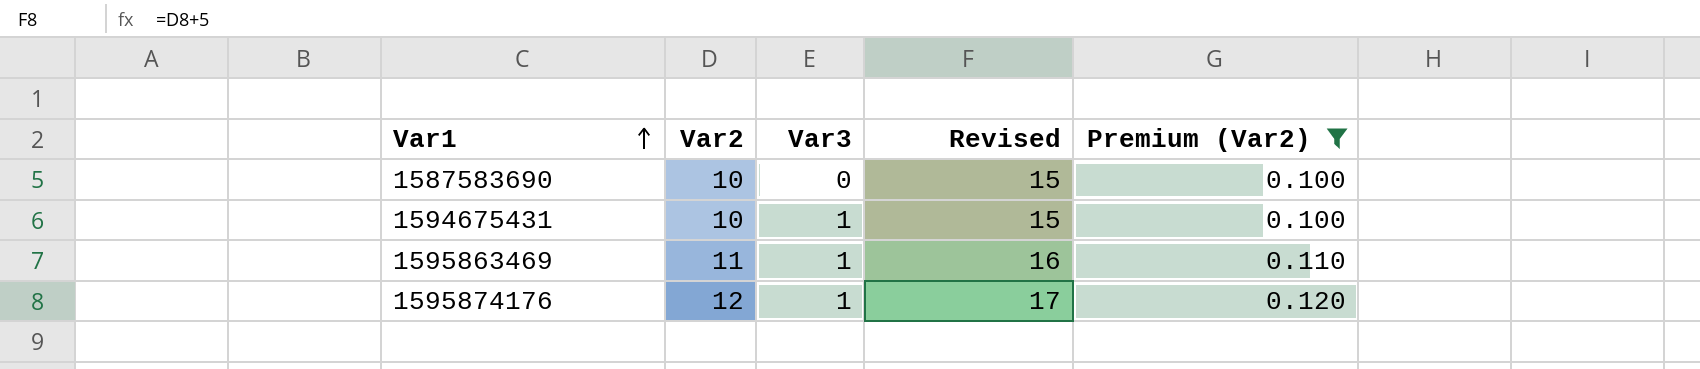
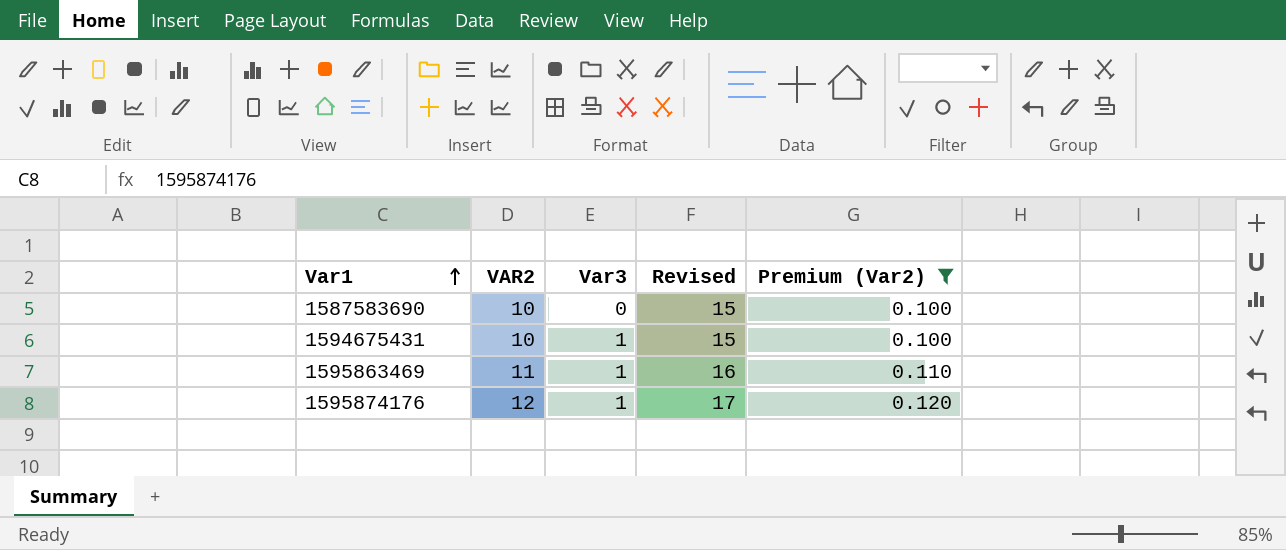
column name: Var2 -> VAR2

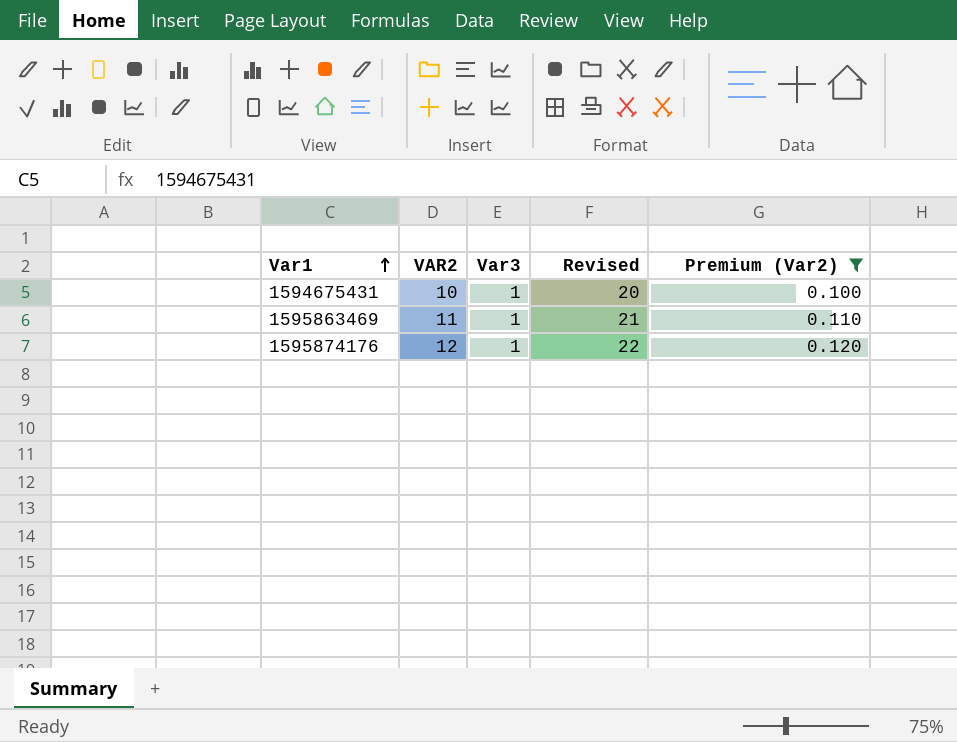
column Revised | formula: [VAR2] + 5 -> [VAR2] + 10
row 1587583690: 10 | 0 | 15 | 0.100 -> none

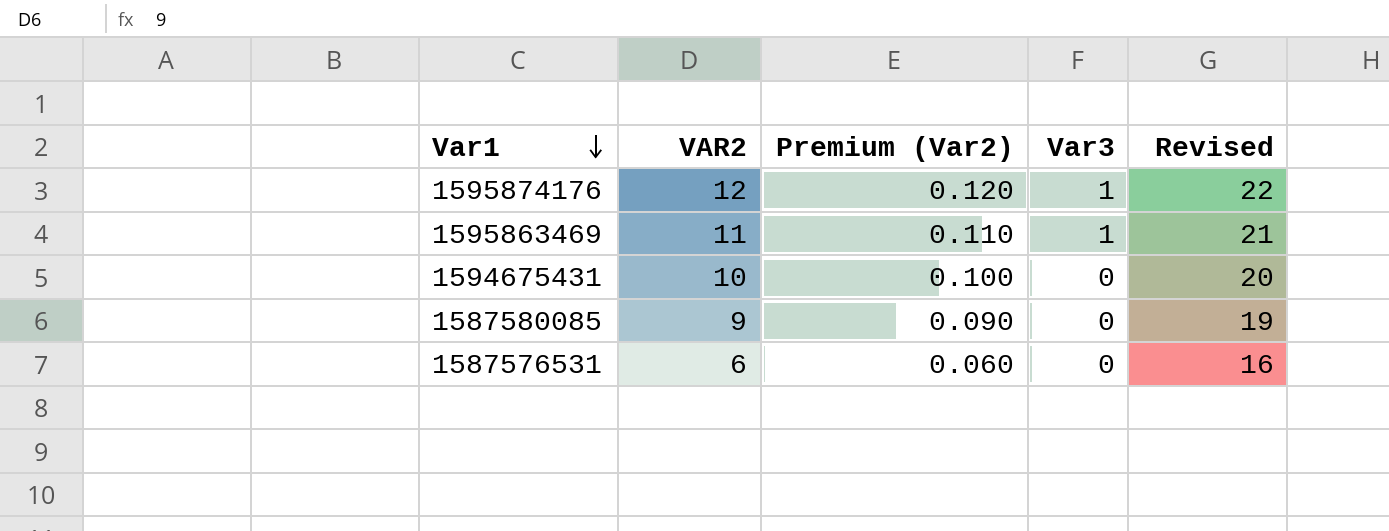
filter: Premium (Var2) >= 0.100 -> none
row order: Var1 ascending -> Var1 descending
column Premium (Var2) | position: 5 -> 3
1594675431 | Var3: 1 -> 0

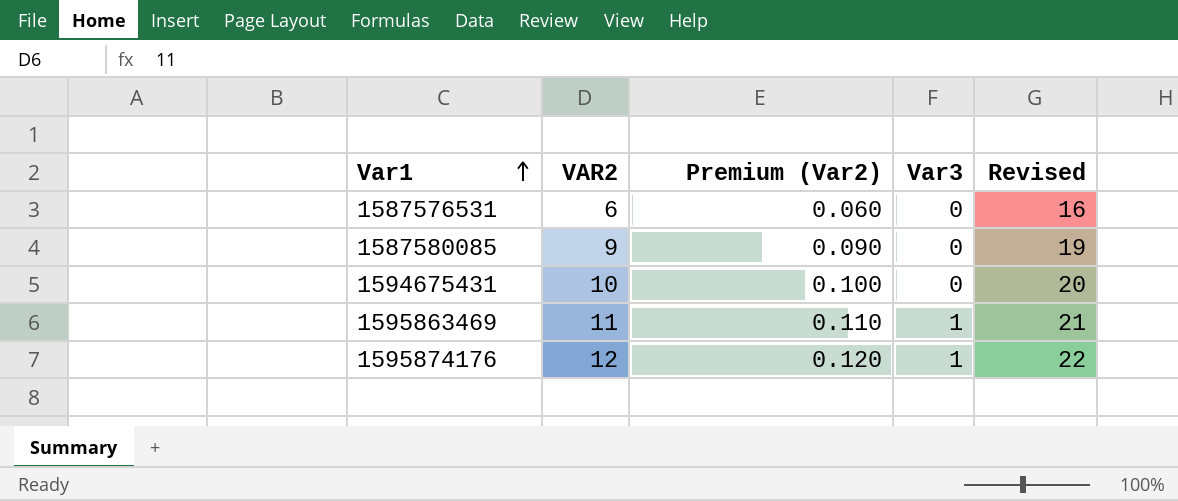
row order: Var1 descending -> Var1 ascending

